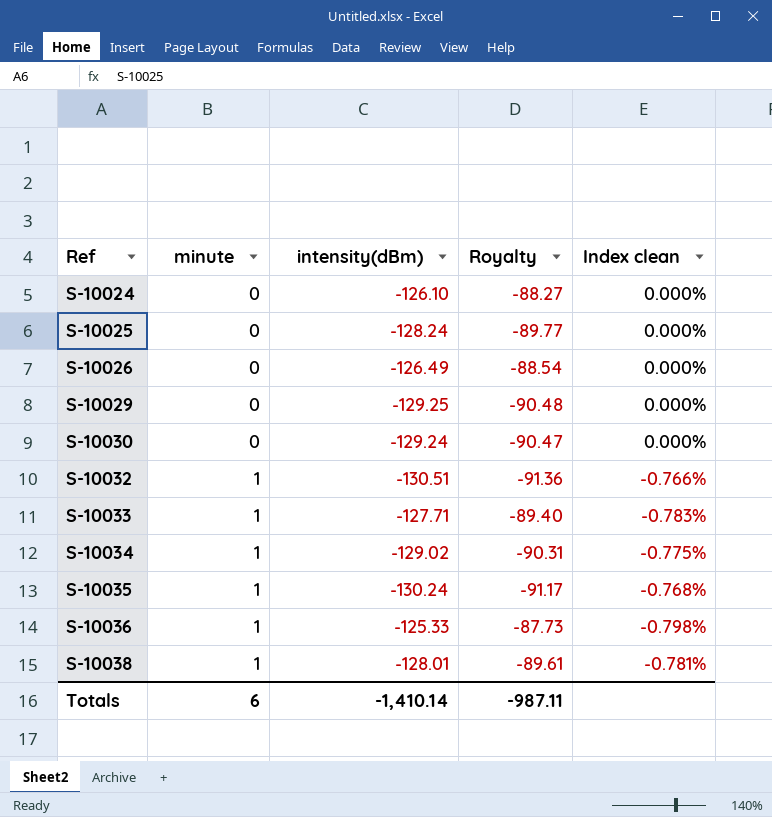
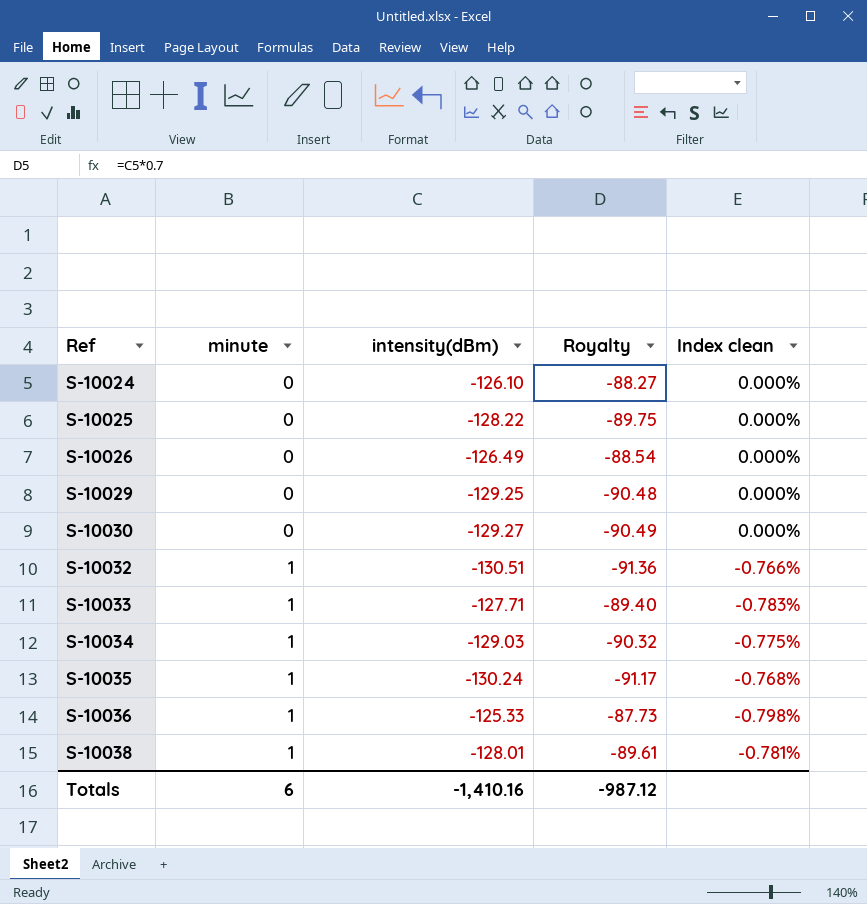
S-10025 | intensity(dBm): -128.24 -> -128.22
S-10025 | Royalty: -89.77 -> -89.75
S-10030 | intensity(dBm): -129.24 -> -129.27
S-10030 | Royalty: -90.47 -> -90.49
S-10034 | intensity(dBm): -129.02 -> -129.03
S-10034 | Royalty: -90.31 -> -90.32
Totals | intensity(dBm): -1,410.14 -> -1,410.16
Totals | Royalty: -987.11 -> -987.12

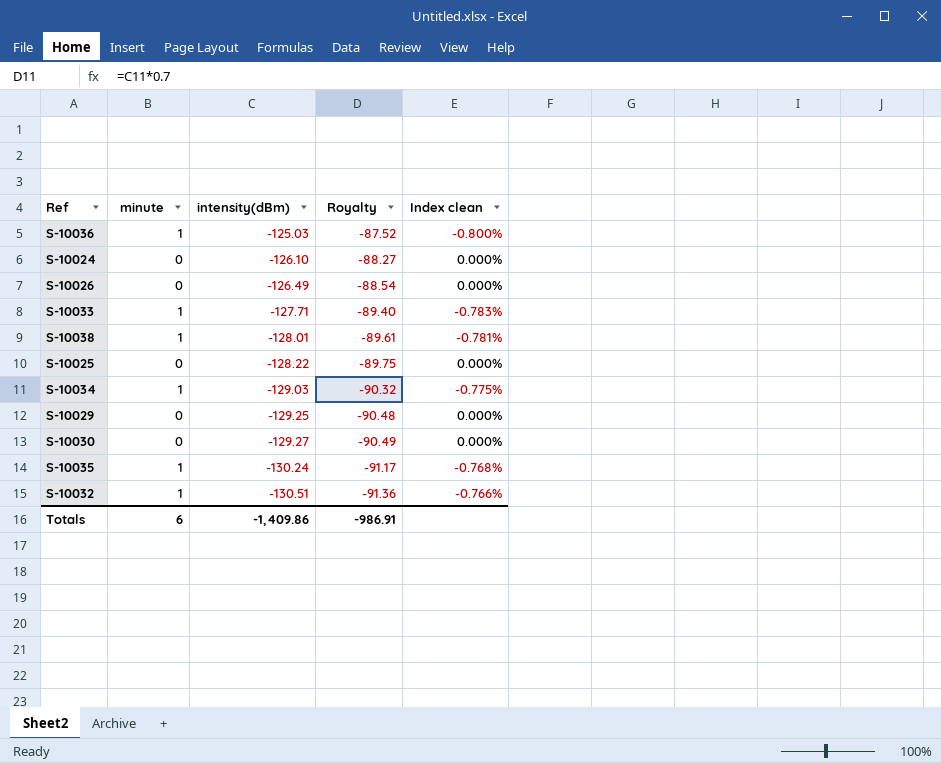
row order: Ref ascending -> intensity(dBm) descending
S-10036 | intensity(dBm): -125.33 -> -125.03
S-10036 | Royalty: -87.73 -> -87.52
S-10036 | Index clean: -0.798% -> -0.800%
Totals | intensity(dBm): -1,410.16 -> -1,409.86
Totals | Royalty: -987.12 -> -986.91

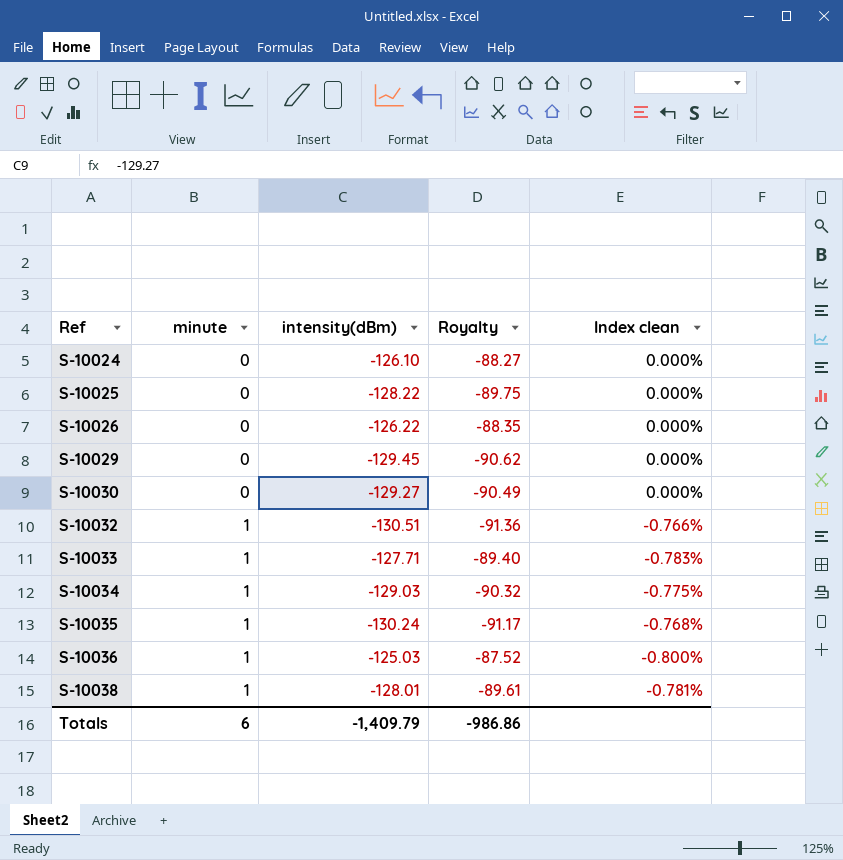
row order: intensity(dBm) descending -> Ref ascending
S-10026 | intensity(dBm): -126.49 -> -126.22
S-10026 | Royalty: -88.54 -> -88.35
S-10029 | intensity(dBm): -129.25 -> -129.45
S-10029 | Royalty: -90.48 -> -90.62
Totals | intensity(dBm): -1,409.86 -> -1,409.79
Totals | Royalty: -986.91 -> -986.86

